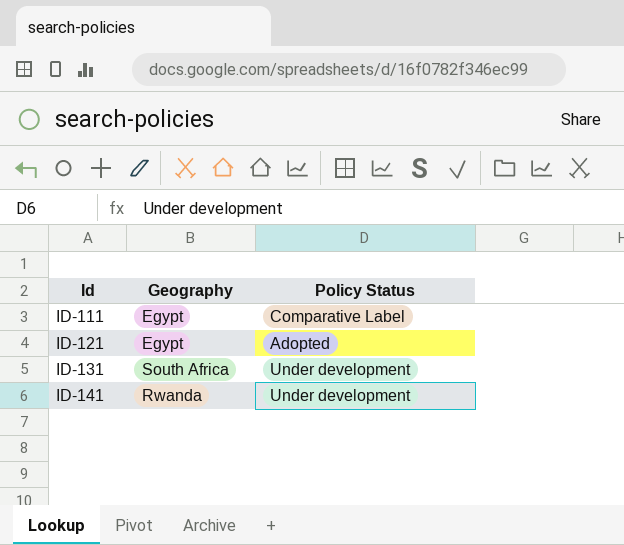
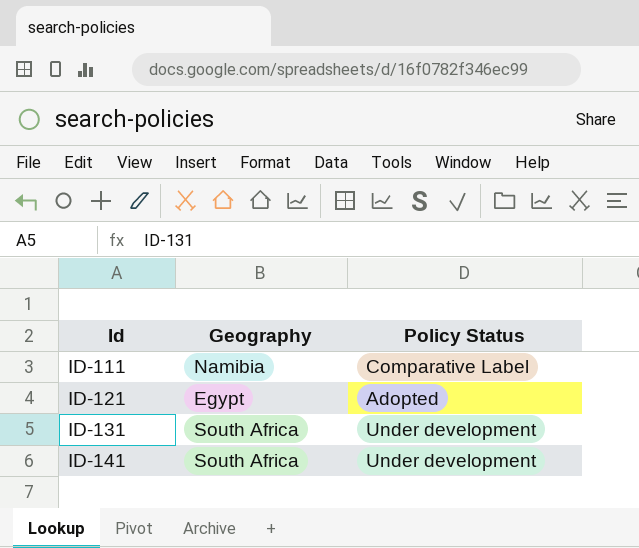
ID-111 | Geography: Egypt -> Namibia
ID-141 | Geography: Rwanda -> South Africa

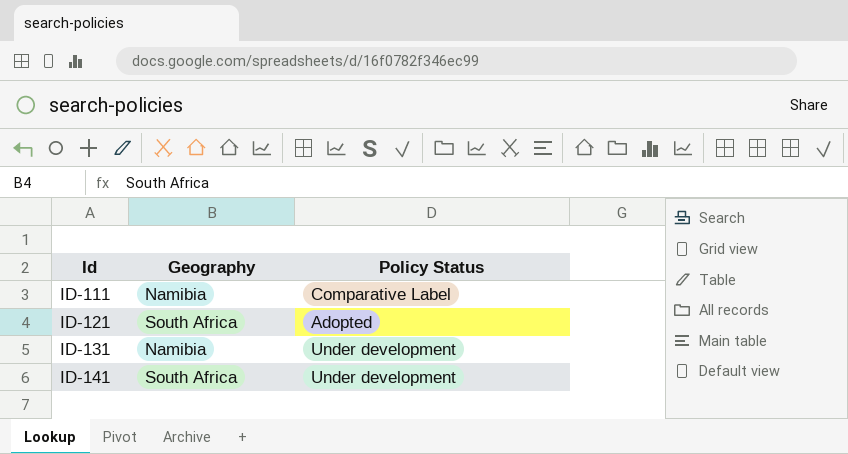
ID-121 | Geography: Egypt -> South Africa
ID-131 | Geography: South Africa -> Namibia

